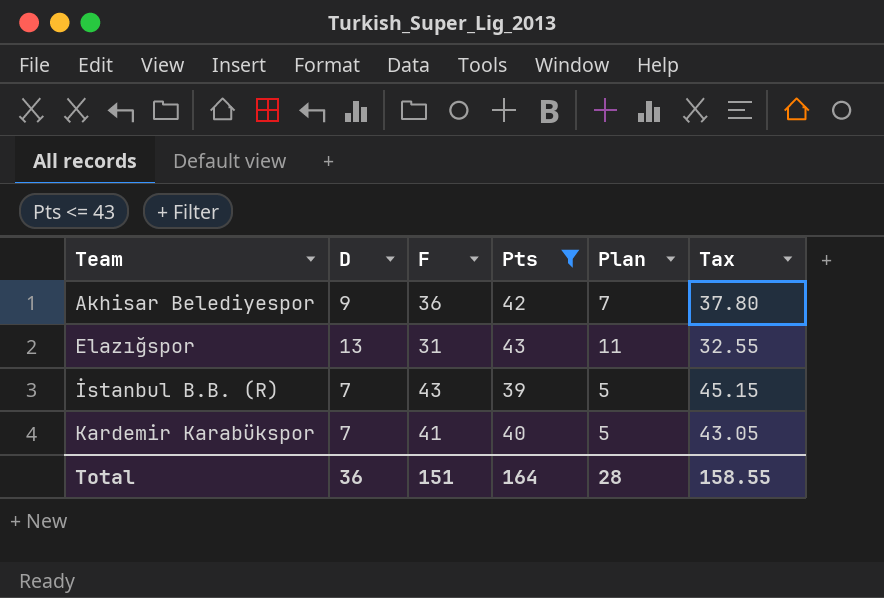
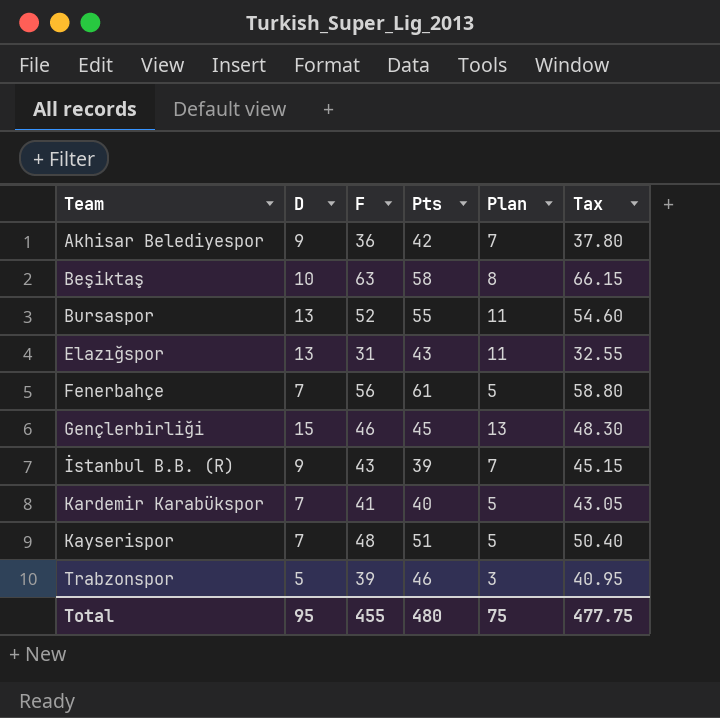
filter: Pts <= 43 -> none
İstanbul B.B. (R) | D: 7 -> 9
İstanbul B.B. (R) | Plan: 5 -> 7
Total | D: 36 -> 95
Total | F: 151 -> 455
Total | Pts: 164 -> 480
Total | Plan: 28 -> 75
Total | Tax: 158.55 -> 477.75

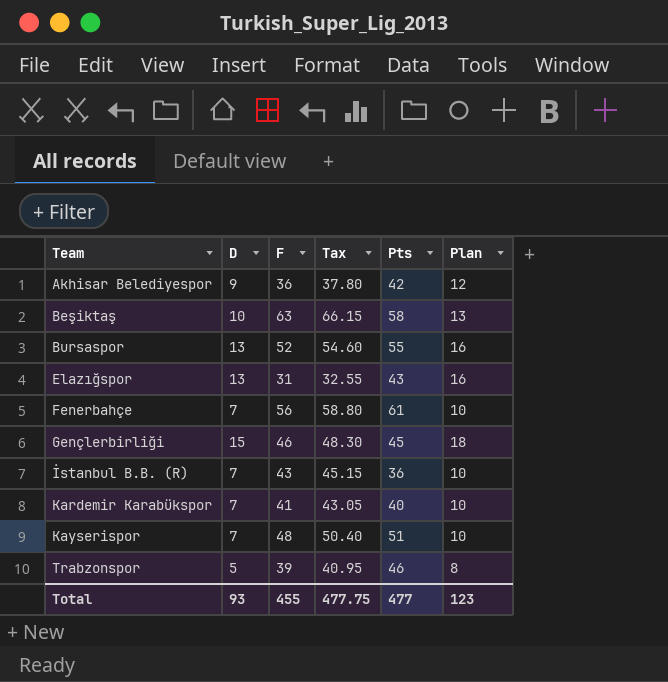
column Tax | position: 6 -> 4
column Plan | formula: [D] - 2 -> [D] + 3
İstanbul B.B. (R) | D: 9 -> 7
İstanbul B.B. (R) | Pts: 39 -> 36
Total | D: 95 -> 93
Total | Pts: 480 -> 477
Total | Plan: 75 -> 123

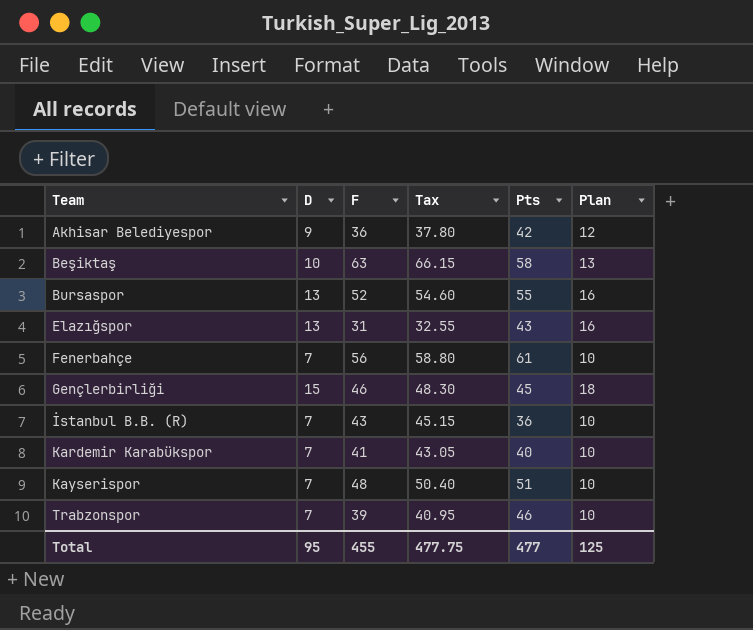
Trabzonspor | D: 5 -> 7
Trabzonspor | Plan: 8 -> 10
Total | D: 93 -> 95
Total | Plan: 123 -> 125

